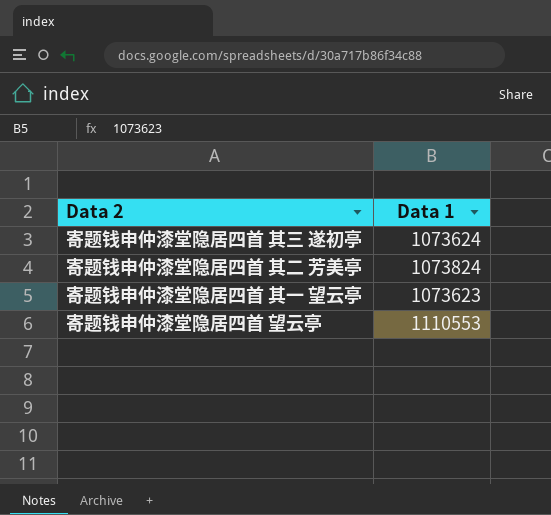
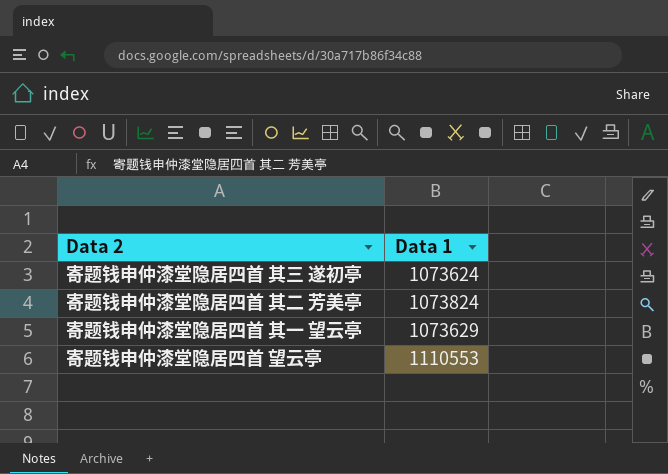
寄题钱申仲漆堂隐居四首 其一 望云亭 | Data 1: 1073623 -> 1073629

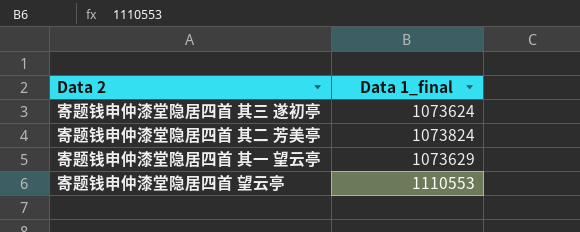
column name: Data 1 -> Data 1_final

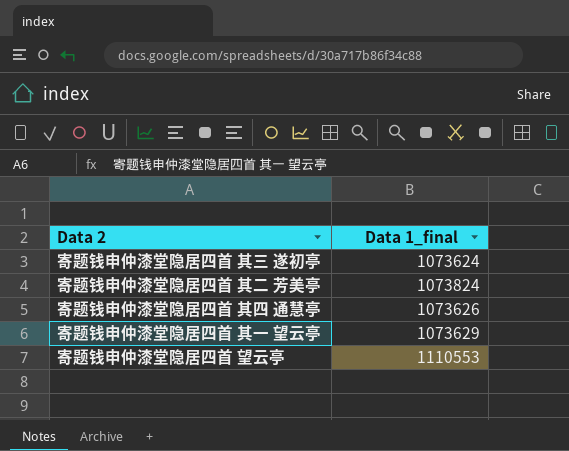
row 寄题钱申仲漆堂隐居四首 其四 通慧亭: none -> 1073626

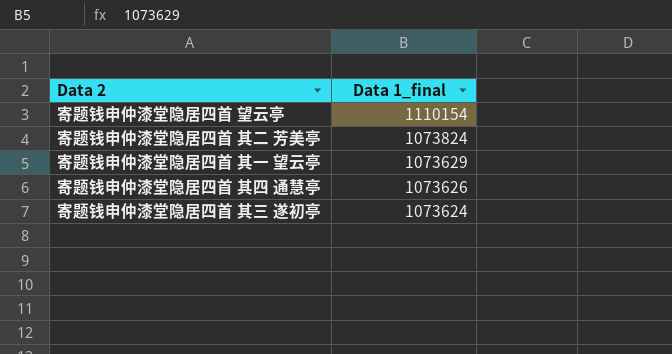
row order: none -> Data 1_final descending
寄题钱申仲漆堂隐居四首 望云亭 | Data 1_final: 1110553 -> 1110154

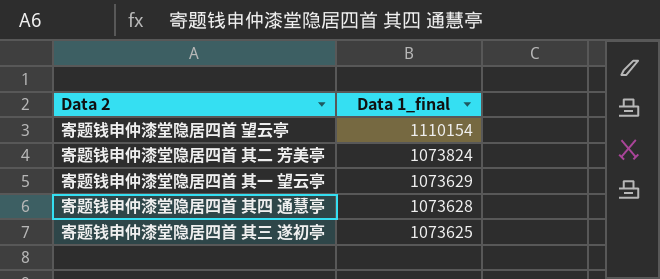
寄题钱申仲漆堂隐居四首 其四 通慧亭 | Data 1_final: 1073626 -> 1073628
寄题钱申仲漆堂隐居四首 其三 遂初亭 | Data 1_final: 1073624 -> 1073625

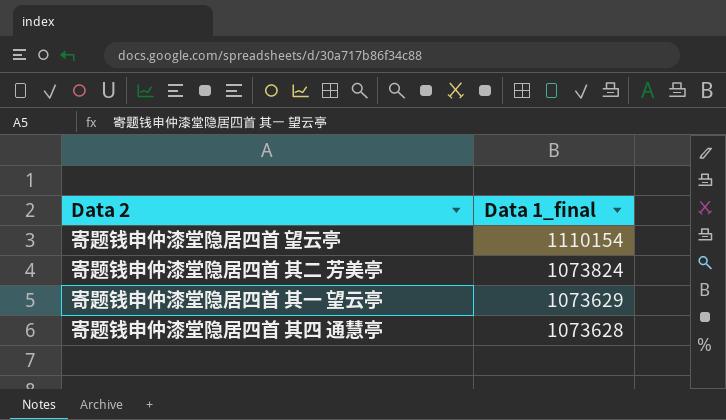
row 寄题钱申仲漆堂隐居四首 其三 遂初亭: 1073625 -> none

